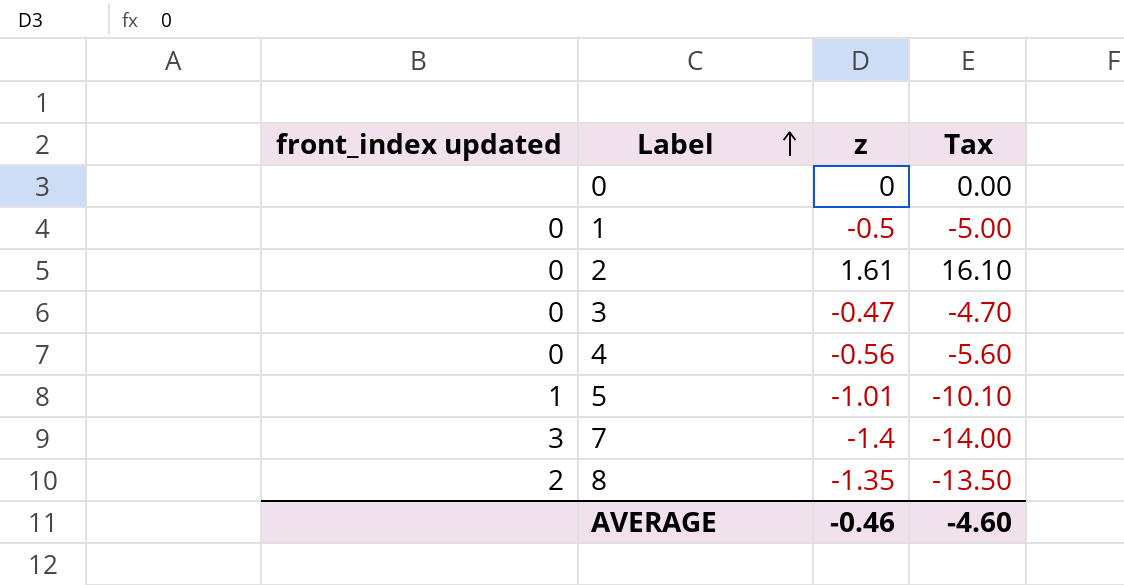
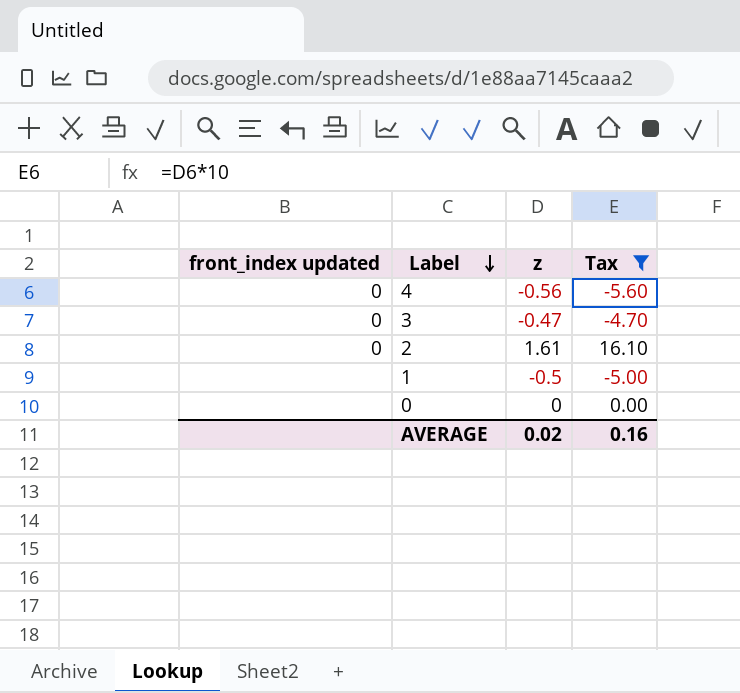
filter: none -> Tax >= -5.60
row order: Label ascending -> Label descending
1 | front_index updated: 0 -> none
AVERAGE | z: -0.46 -> 0.02
AVERAGE | Tax: -4.60 -> 0.16

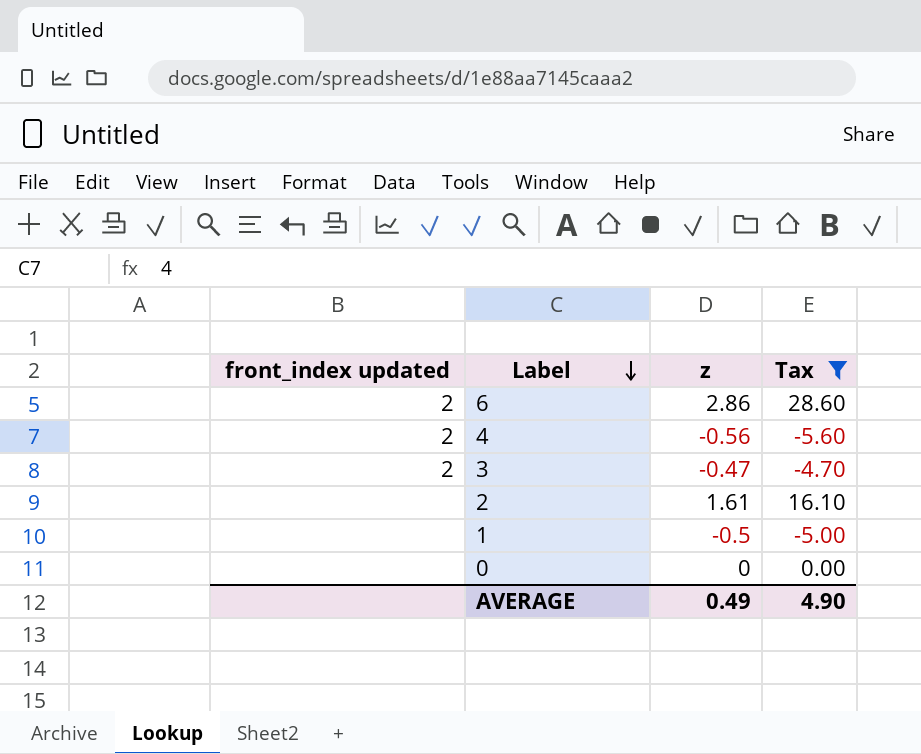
row 6: none -> 2 | 2.86 | 28.60
4 | front_index updated: 0 -> 2
3 | front_index updated: 0 -> 2
2 | front_index updated: 0 -> none
AVERAGE | z: 0.02 -> 0.49
AVERAGE | Tax: 0.16 -> 4.90

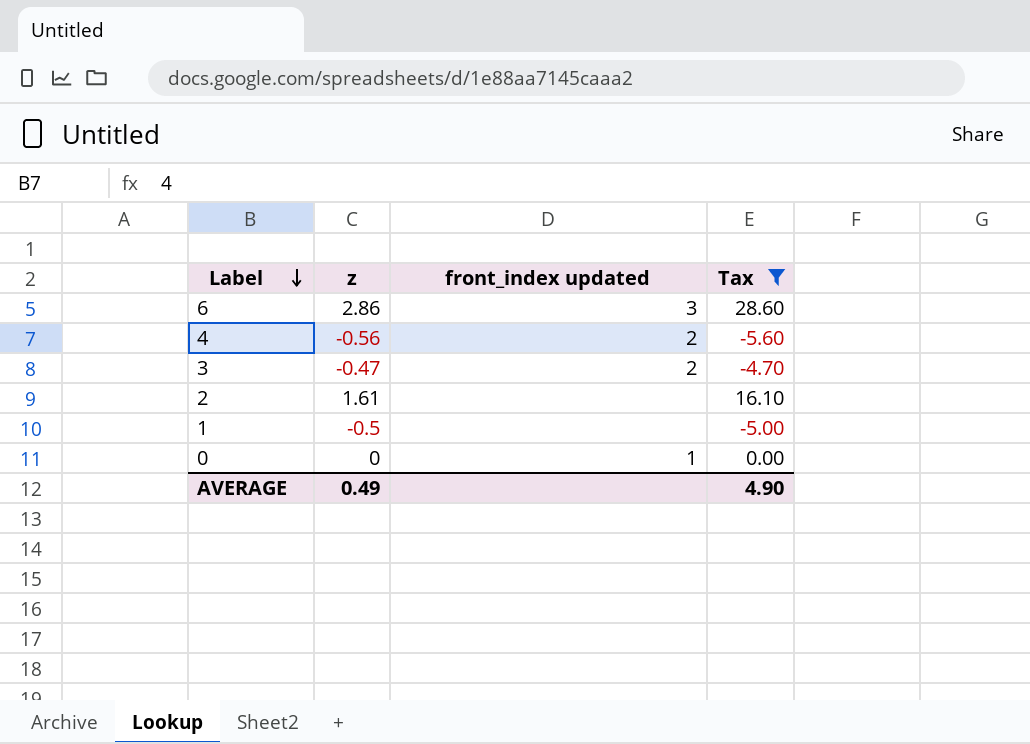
column front_index updated | position: 1 -> 3
6 | front_index updated: 2 -> 3
0 | front_index updated: none -> 1

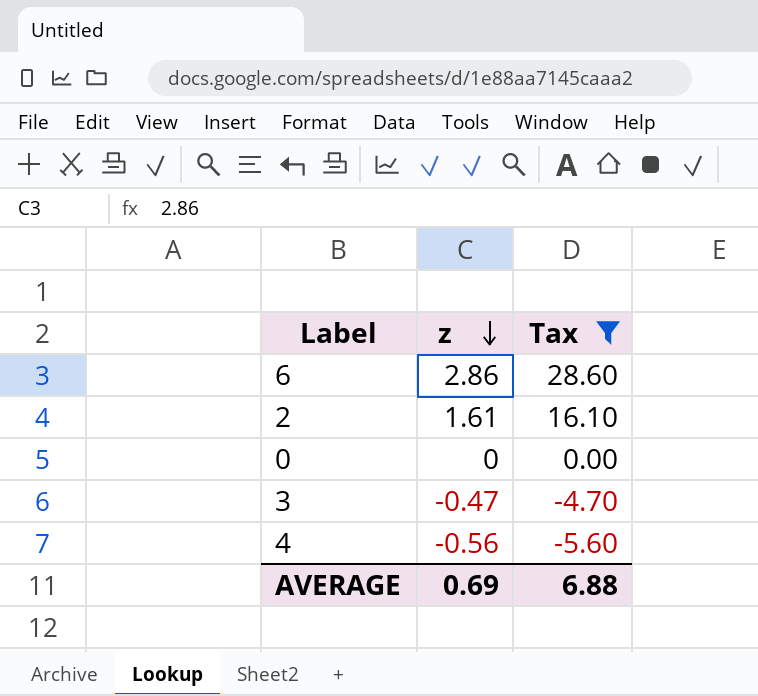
row order: Label descending -> z descending
column front_index updated | position: 3 -> none
row 1: -0.5 | none | -5.00 -> none
AVERAGE | z: 0.49 -> 0.69
AVERAGE | Tax: 4.90 -> 6.88

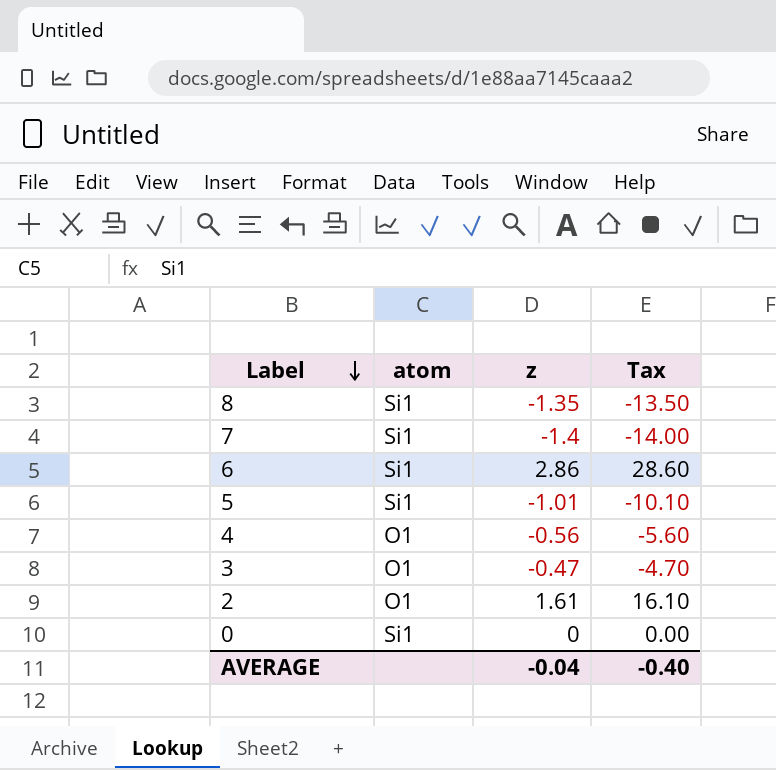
filter: Tax >= -5.60 -> none
row order: z descending -> Label descending
column atom | position: none -> 2
AVERAGE | z: 0.69 -> -0.04
AVERAGE | Tax: 6.88 -> -0.40

